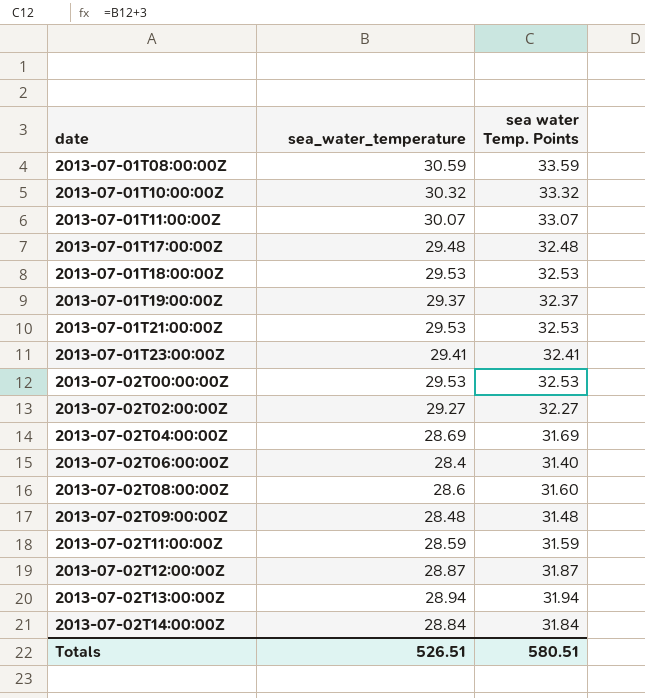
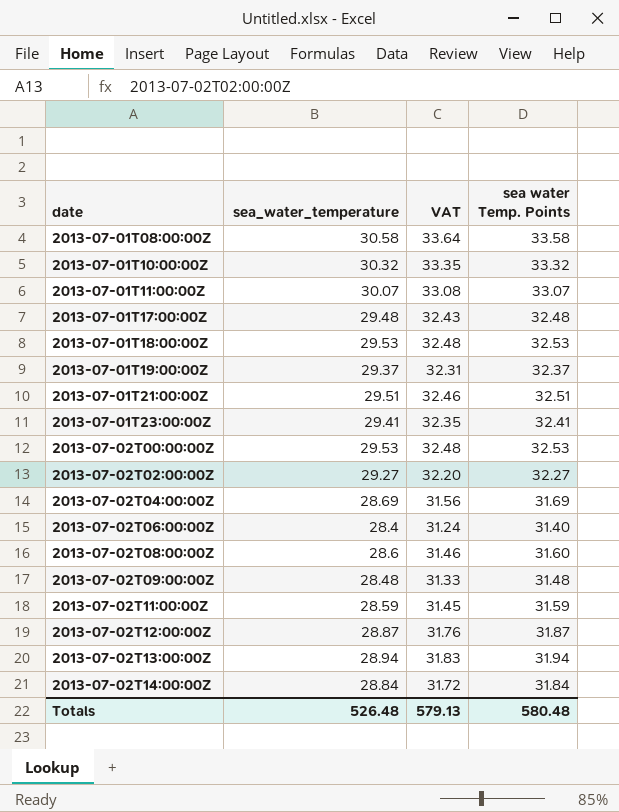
column VAT | formula: none -> [sea_water_temperature] * 1.1
2013-07-01T08:00:00Z | sea_water_temperature: 30.59 -> 30.58
2013-07-01T08:00:00Z | sea water Temp. Points: 33.59 -> 33.58
2013-07-01T21:00:00Z | sea_water_temperature: 29.53 -> 29.51
2013-07-01T21:00:00Z | sea water Temp. Points: 32.53 -> 32.51
Totals | sea_water_temperature: 526.51 -> 526.48
Totals | sea water Temp. Points: 580.51 -> 580.48

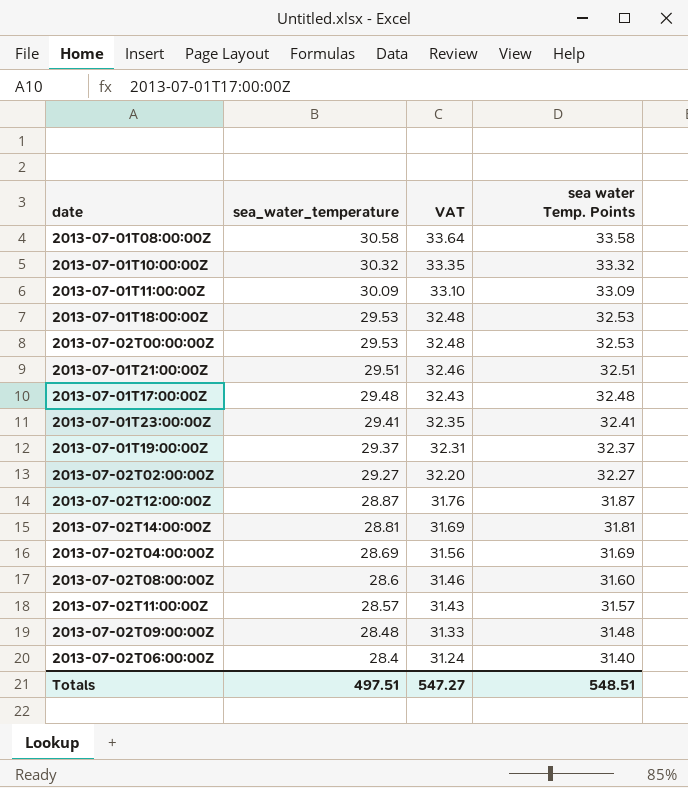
row order: date ascending -> sea_water_temperature descending
row 2013-07-02T13:00:00Z: 28.94 | 31.83 | 31.94 -> none
2013-07-01T11:00:00Z | sea_water_temperature: 30.07 -> 30.09
2013-07-01T11:00:00Z | VAT: 33.08 -> 33.10
2013-07-01T11:00:00Z | sea water Temp. Points: 33.07 -> 33.09
2013-07-02T14:00:00Z | sea_water_temperature: 28.84 -> 28.81
2013-07-02T14:00:00Z | VAT: 31.72 -> 31.69
2013-07-02T14:00:00Z | sea water Temp. Points: 31.84 -> 31.81
2013-07-02T11:00:00Z | sea_water_temperature: 28.59 -> 28.57
2013-07-02T11:00:00Z | VAT: 31.45 -> 31.43
2013-07-02T11:00:00Z | sea water Temp. Points: 31.59 -> 31.57
Totals | sea_water_temperature: 526.48 -> 497.51
Totals | VAT: 579.13 -> 547.27
Totals | sea water Temp. Points: 580.48 -> 548.51

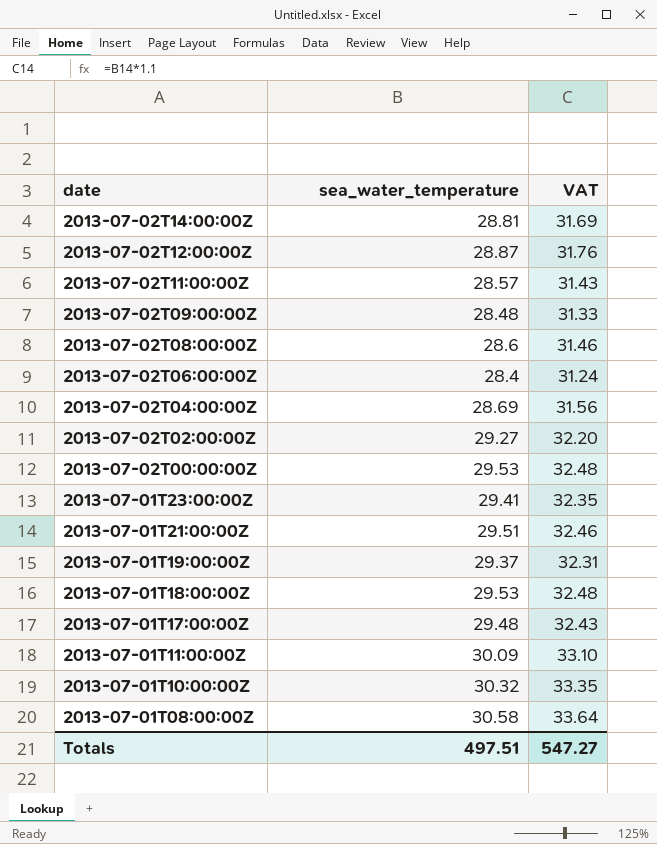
row order: sea_water_temperature descending -> date descending
column sea water Temp. Points | formula: [sea_water_temperature] + 3 -> none

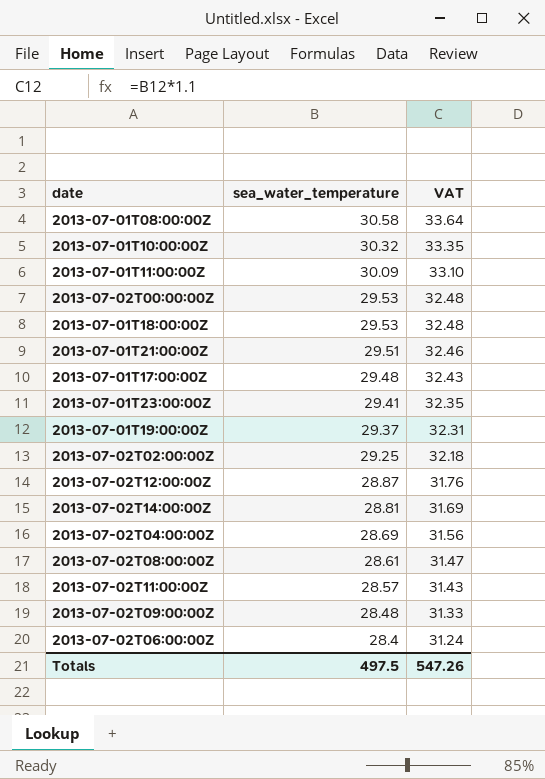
row order: date descending -> sea_water_temperature descending
2013-07-02T02:00:00Z | sea_water_temperature: 29.27 -> 29.25
2013-07-02T02:00:00Z | VAT: 32.20 -> 32.18
2013-07-02T08:00:00Z | sea_water_temperature: 28.6 -> 28.61
2013-07-02T08:00:00Z | VAT: 31.46 -> 31.47
Totals | sea_water_temperature: 497.51 -> 497.5
Totals | VAT: 547.27 -> 547.26

